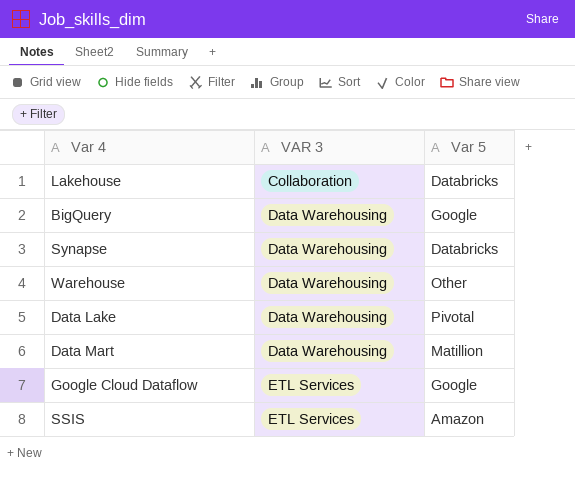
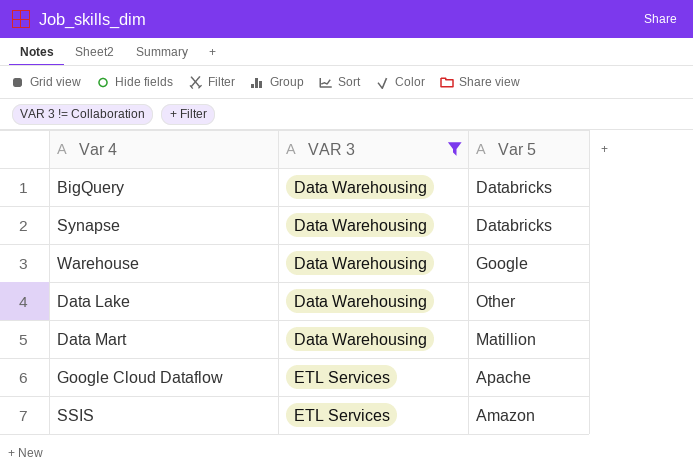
filter: none -> VAR 3 != Collaboration
BigQuery | Var 5: Google -> Databricks
Warehouse | Var 5: Other -> Google
Data Lake | Var 5: Pivotal -> Other
Google Cloud Dataflow | Var 5: Google -> Apache

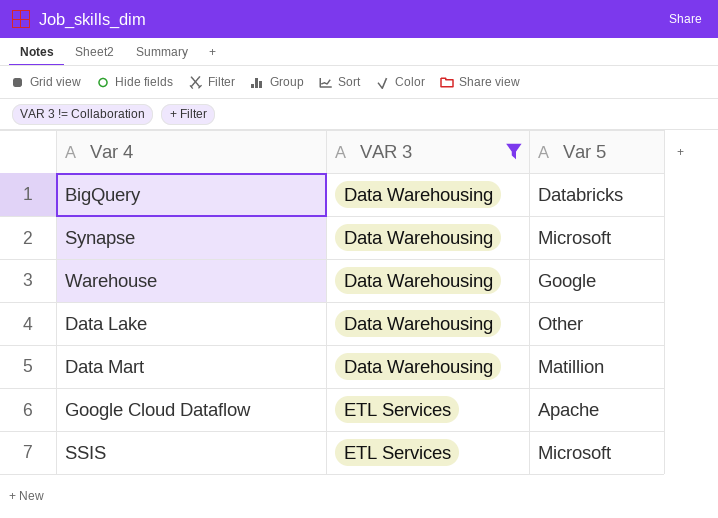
Synapse | Var 5: Databricks -> Microsoft
SSIS | Var 5: Amazon -> Microsoft

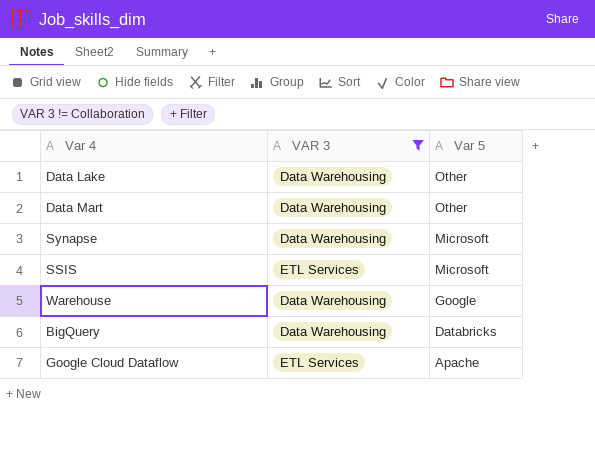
row order: VAR 3 ascending -> Var 5 descending
Data Mart | Var 5: Matillion -> Other

